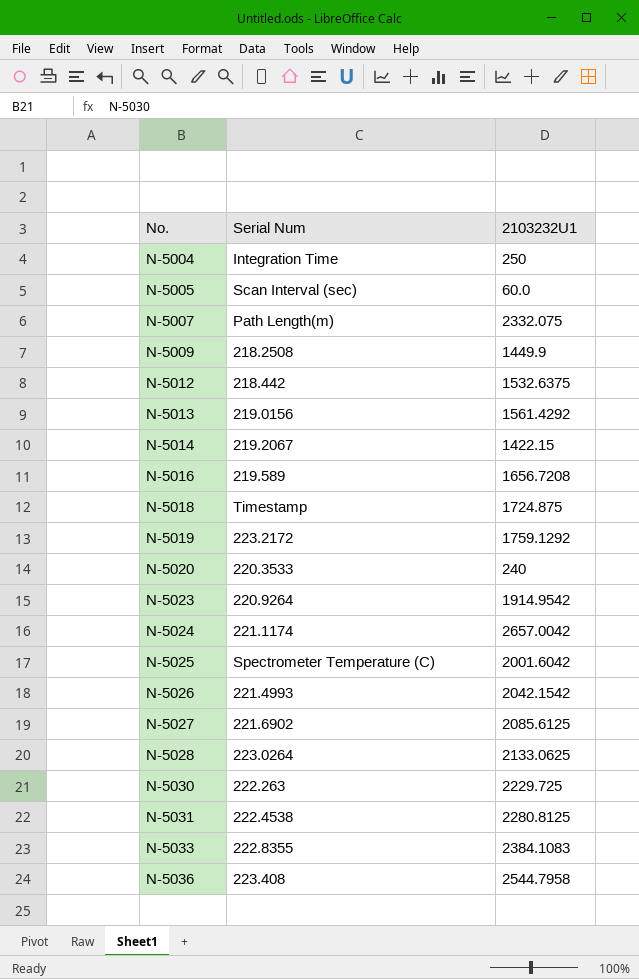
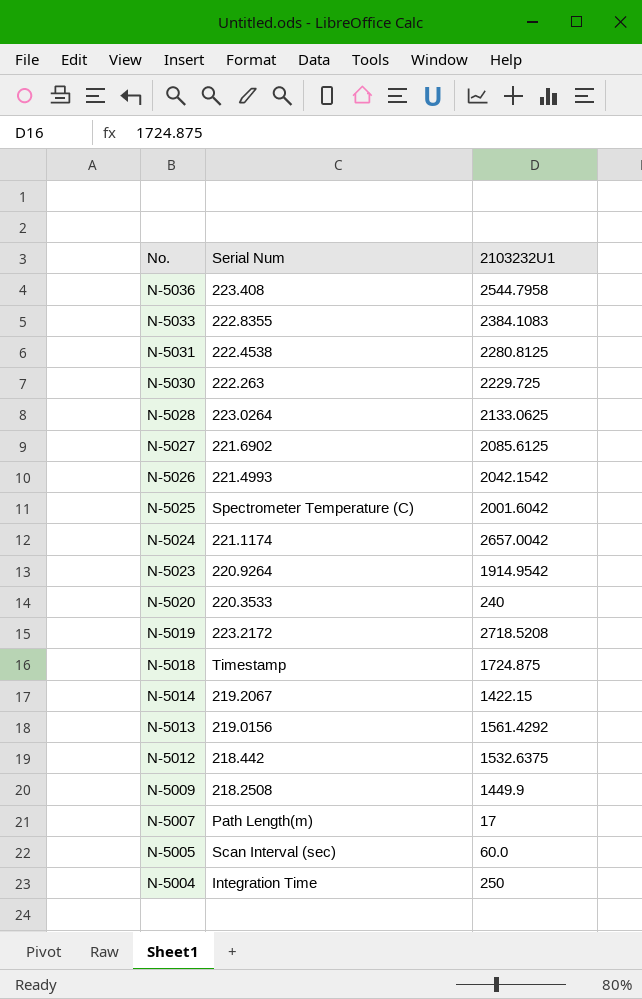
row order: No. ascending -> No. descending
row N-5016: 219.589 | 1656.7208 -> none
N-5019 | 2103232U1: 1759.1292 -> 2718.5208
N-5007 | 2103232U1: 2332.075 -> 17

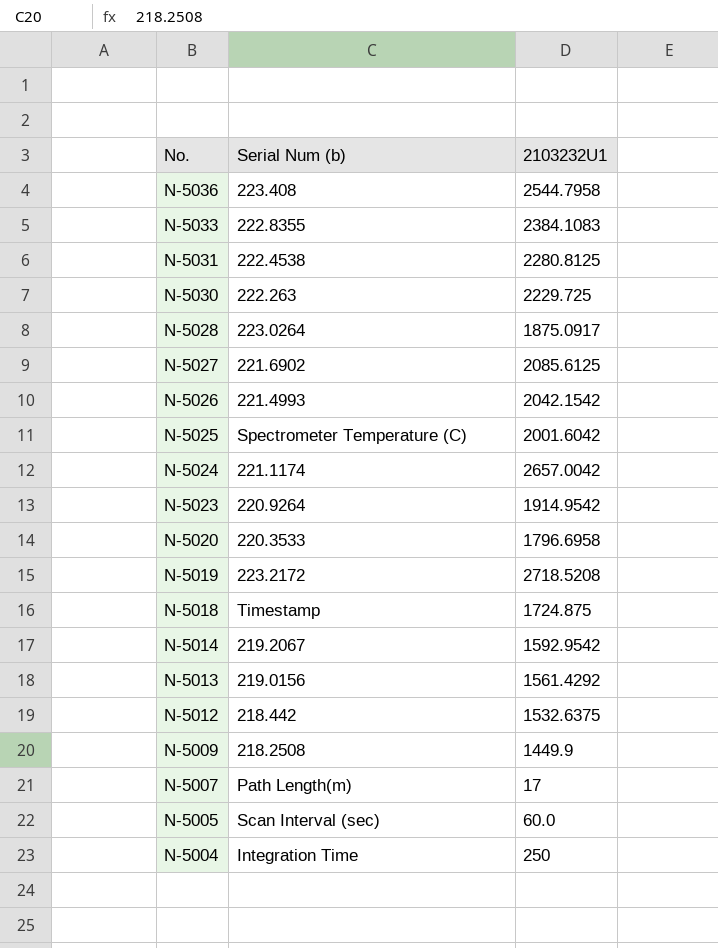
column name: Serial Num -> Serial Num (b)
N-5028 | 2103232U1: 2133.0625 -> 1875.0917
N-5020 | 2103232U1: 240 -> 1796.6958
N-5014 | 2103232U1: 1422.15 -> 1592.9542

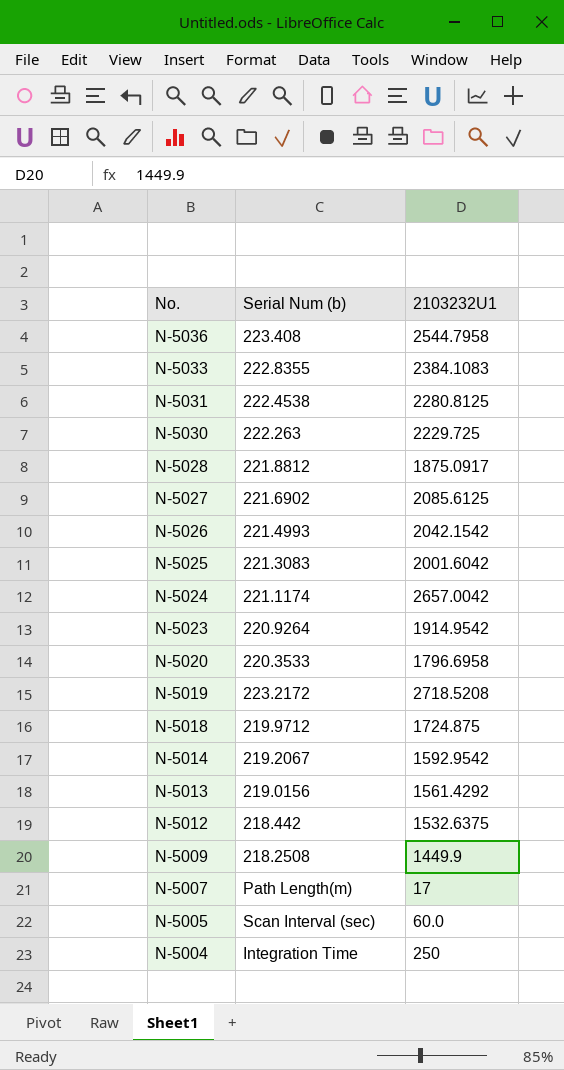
N-5028 | Serial Num (b): 223.0264 -> 221.8812
N-5025 | Serial Num (b): Spectrometer Temperature (C) -> 221.3083
N-5018 | Serial Num (b): Timestamp -> 219.9712

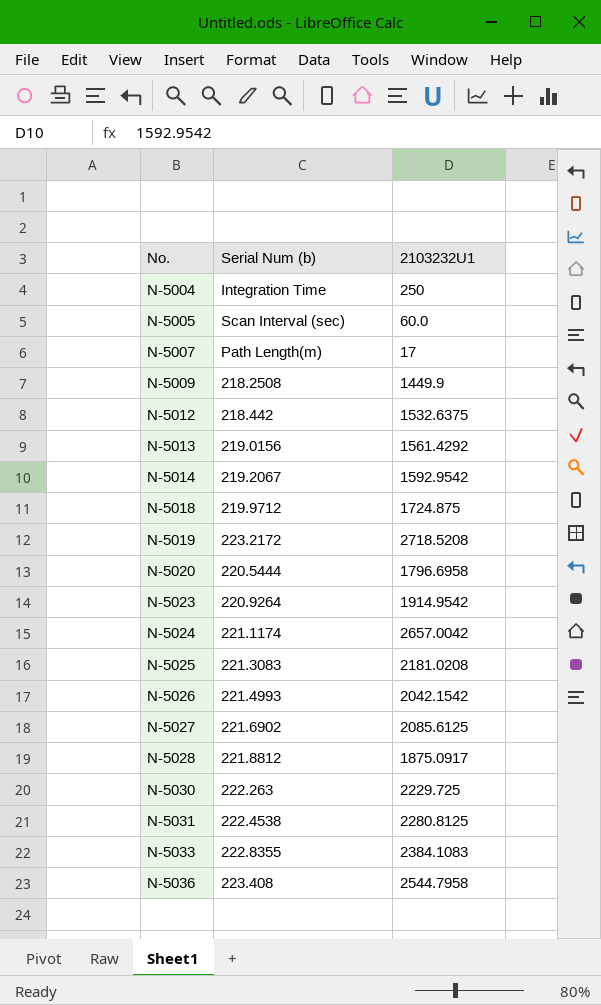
row order: No. descending -> No. ascending
N-5020 | Serial Num (b): 220.3533 -> 220.5444
N-5025 | 2103232U1: 2001.6042 -> 2181.0208

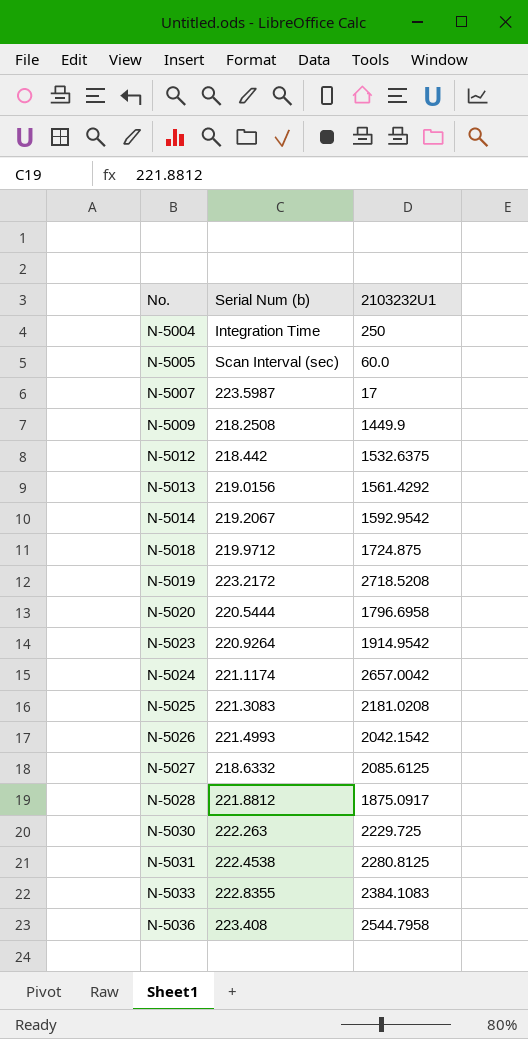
N-5007 | Serial Num (b): Path Length(m) -> 223.5987
N-5027 | Serial Num (b): 221.6902 -> 218.6332

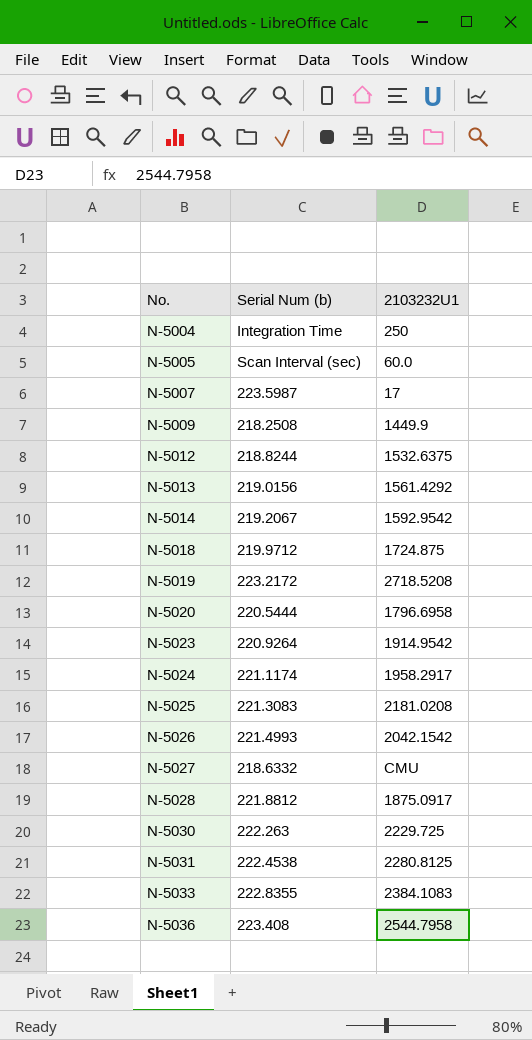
N-5012 | Serial Num (b): 218.442 -> 218.8244
N-5024 | 2103232U1: 2657.0042 -> 1958.2917
N-5027 | 2103232U1: 2085.6125 -> CMU

